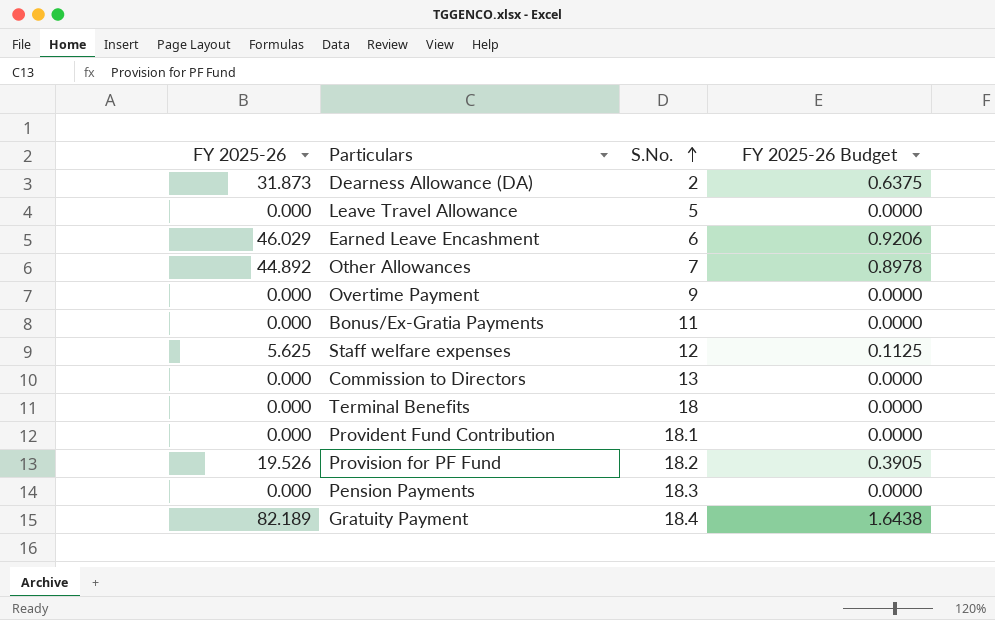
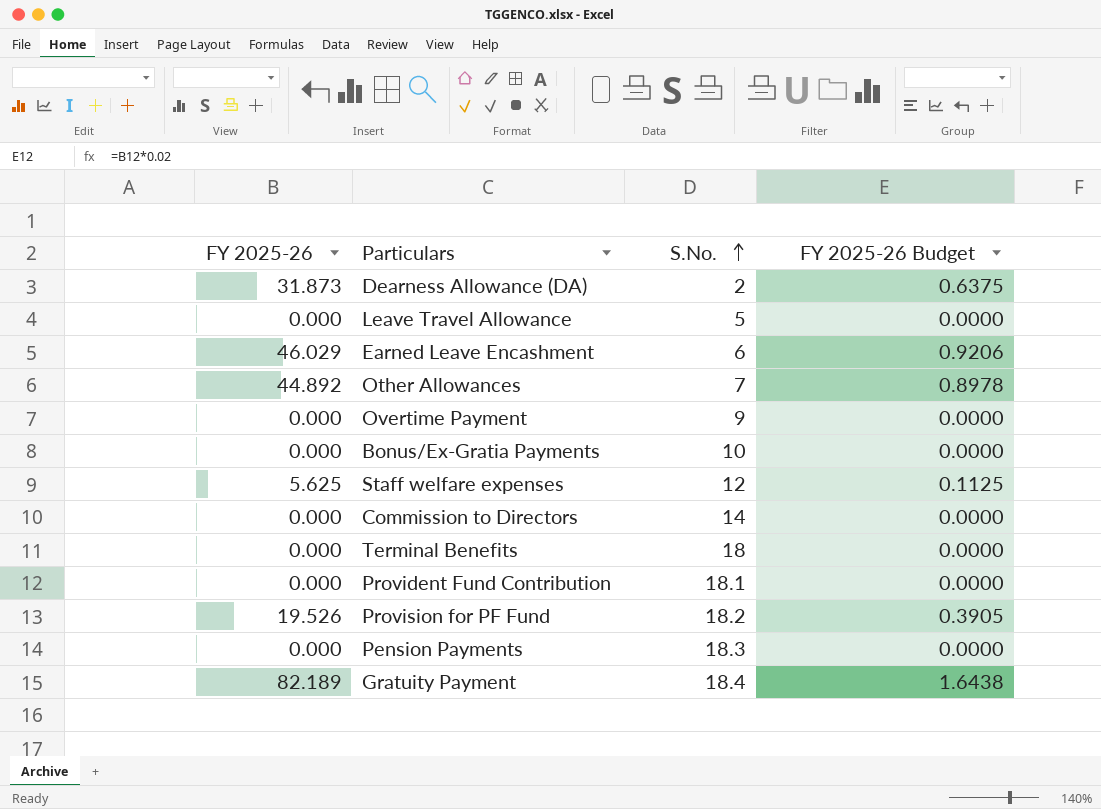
Bonus/Ex-Gratia Payments | S.No.: 11 -> 10
Commission to Directors | S.No.: 13 -> 14

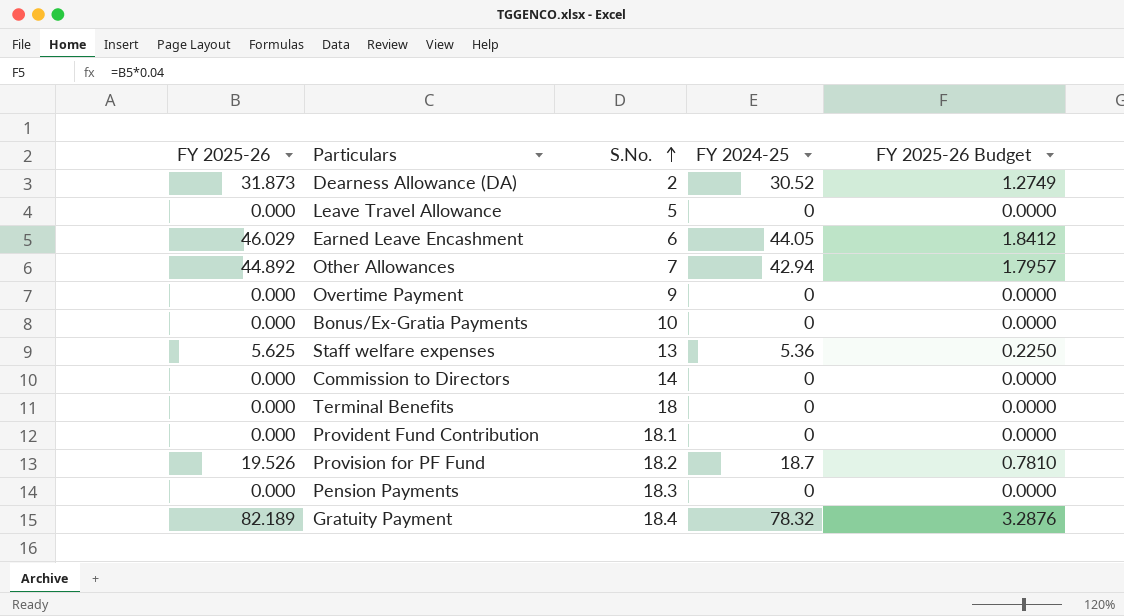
column FY 2024-25 | position: none -> 4
column FY 2025-26 Budget | formula: [FY 2025-26] * 0.02 -> [FY 2025-26] * 0.04
Staff welfare expenses | S.No.: 12 -> 13

